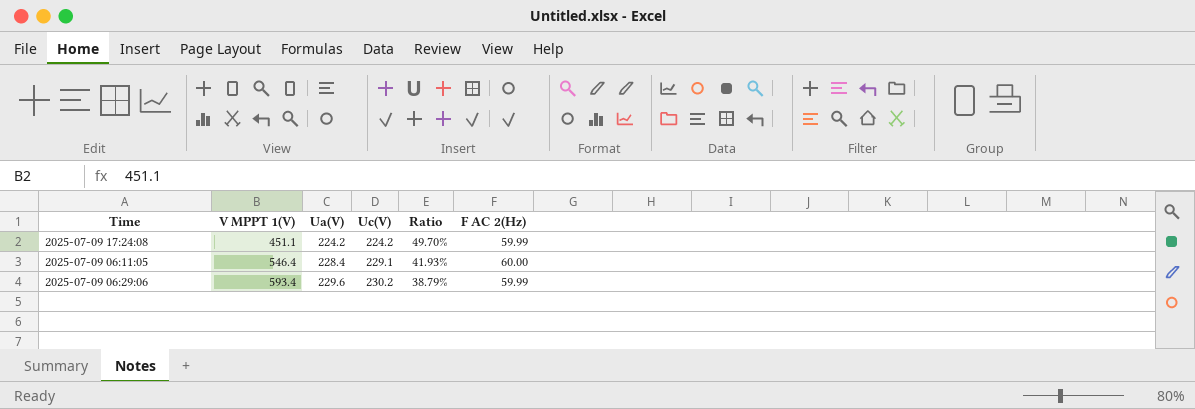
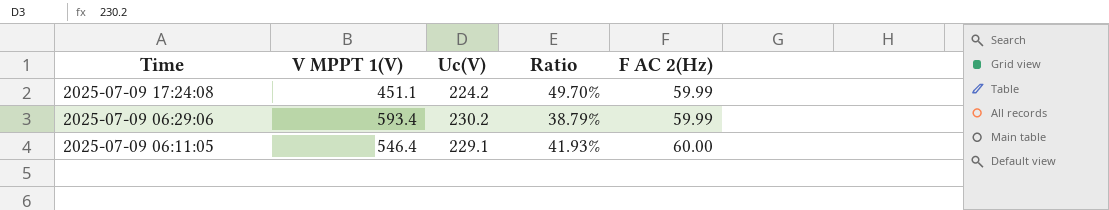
row order: V MPPT 1(V) ascending -> Time descending
column Ua(V) | position: 3 -> none

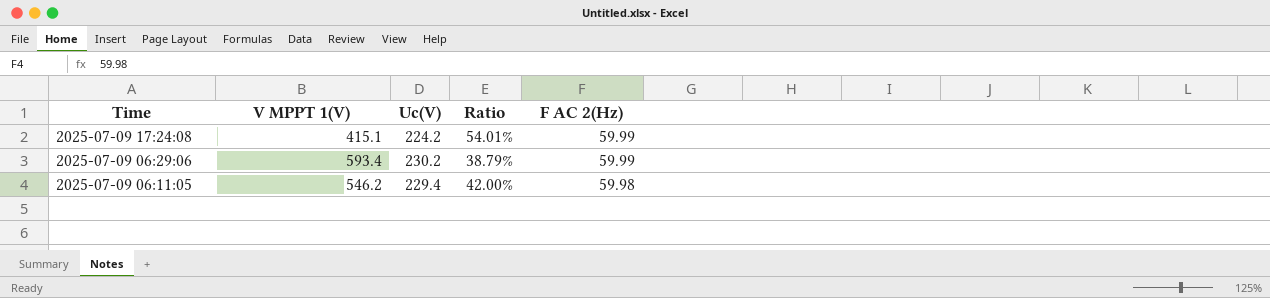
2025-07-09 17:24:08 | V MPPT 1(V): 451.1 -> 415.1
2025-07-09 17:24:08 | Ratio: 49.70% -> 54.01%
2025-07-09 06:11:05 | V MPPT 1(V): 546.4 -> 546.2
2025-07-09 06:11:05 | Uc(V): 229.1 -> 229.4
2025-07-09 06:11:05 | Ratio: 41.93% -> 42.00%
2025-07-09 06:11:05 | F AC 2(Hz): 60.00 -> 59.98

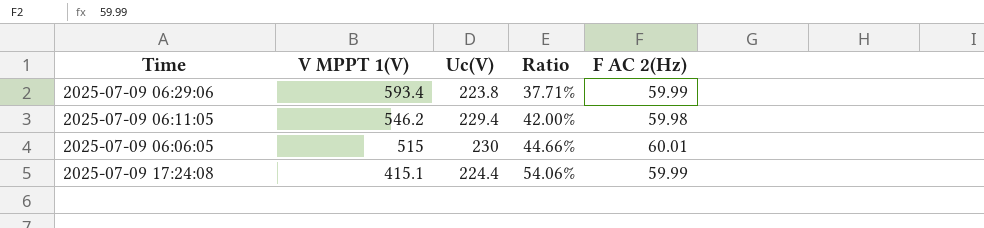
row order: Time descending -> V MPPT 1(V) descending
2025-07-09 06:29:06 | Uc(V): 230.2 -> 223.8
2025-07-09 06:29:06 | Ratio: 38.79% -> 37.71%
row 2025-07-09 06:06:05: none -> 515 | 230 | 44.66% | 60.01
2025-07-09 17:24:08 | Uc(V): 224.2 -> 224.4
2025-07-09 17:24:08 | Ratio: 54.01% -> 54.06%

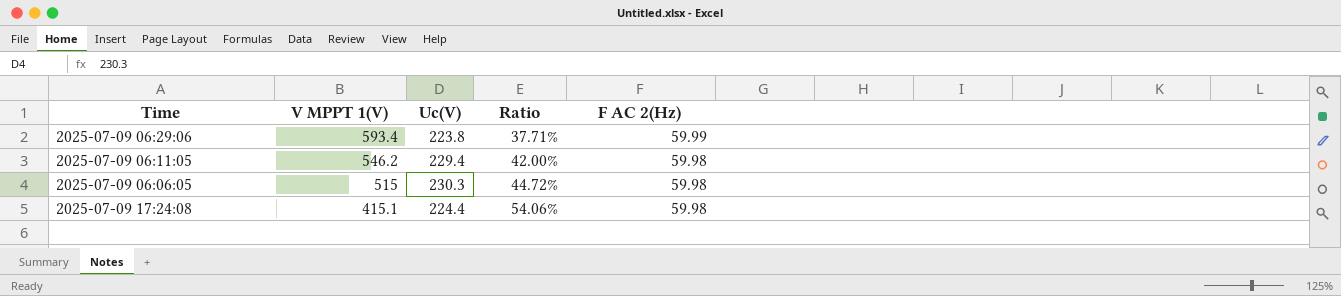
2025-07-09 06:06:05 | Uc(V): 230 -> 230.3
2025-07-09 06:06:05 | Ratio: 44.66% -> 44.72%
2025-07-09 06:06:05 | F AC 2(Hz): 60.01 -> 59.98
2025-07-09 17:24:08 | F AC 2(Hz): 59.99 -> 59.98

